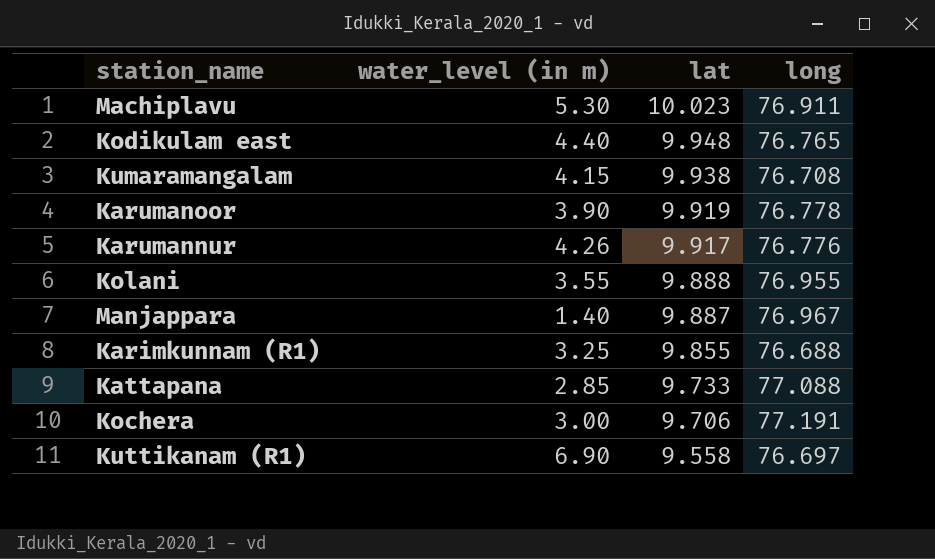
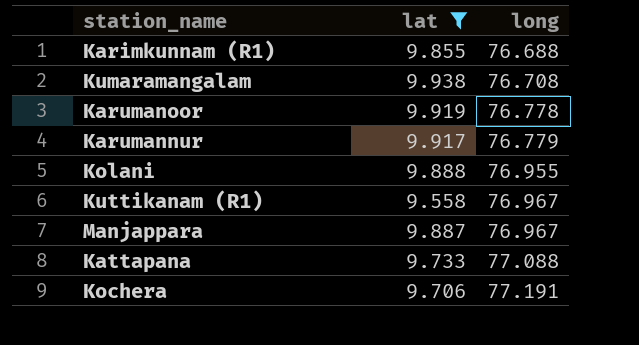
filter: none -> lat <= 9.938
row order: lat descending -> long ascending
column water_level (in m) | position: 2 -> none
Karumannur | long: 76.776 -> 76.779
Kuttikanam (R1) | long: 76.697 -> 76.967

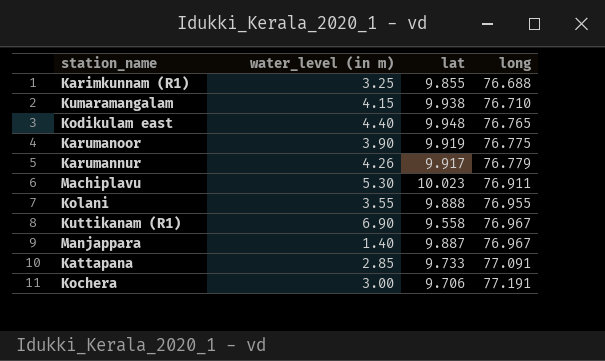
filter: lat <= 9.938 -> none
column water_level (in m) | position: none -> 2
Kumaramangalam | long: 76.708 -> 76.710
Karumanoor | long: 76.778 -> 76.775
Kattapana | long: 77.088 -> 77.091

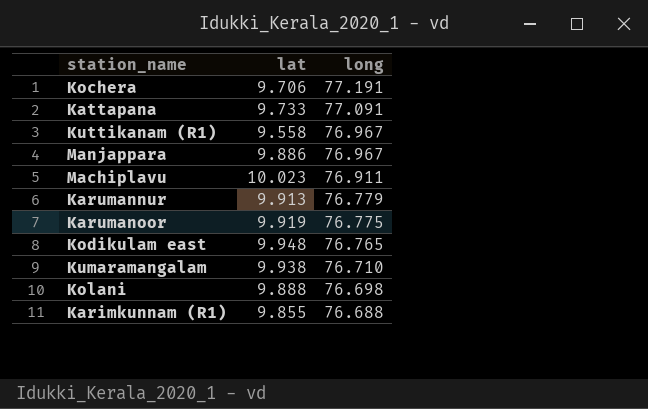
row order: long ascending -> long descending
column water_level (in m) | position: 2 -> none
Manjappara | lat: 9.887 -> 9.886
Karumannur | lat: 9.917 -> 9.913
Kolani | long: 76.955 -> 76.698

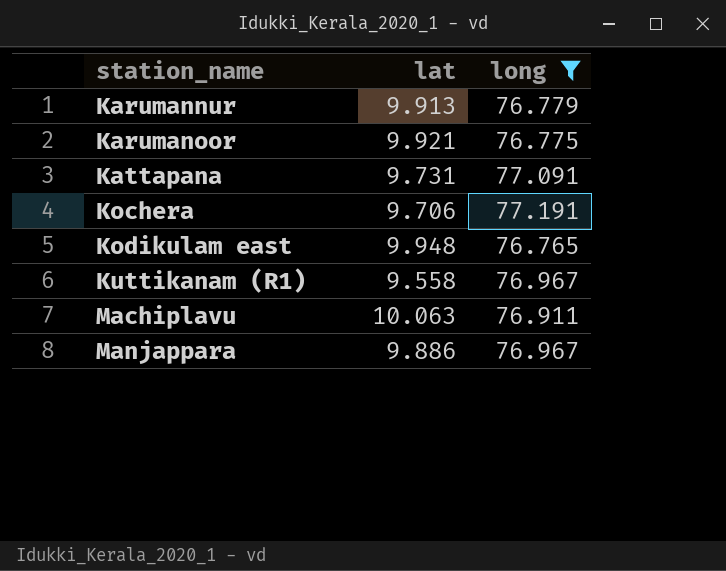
filter: none -> long >= 76.765
row order: long descending -> station_name ascending
Karumanoor | lat: 9.919 -> 9.921
Kattapana | lat: 9.733 -> 9.731
Machiplavu | lat: 10.023 -> 10.063

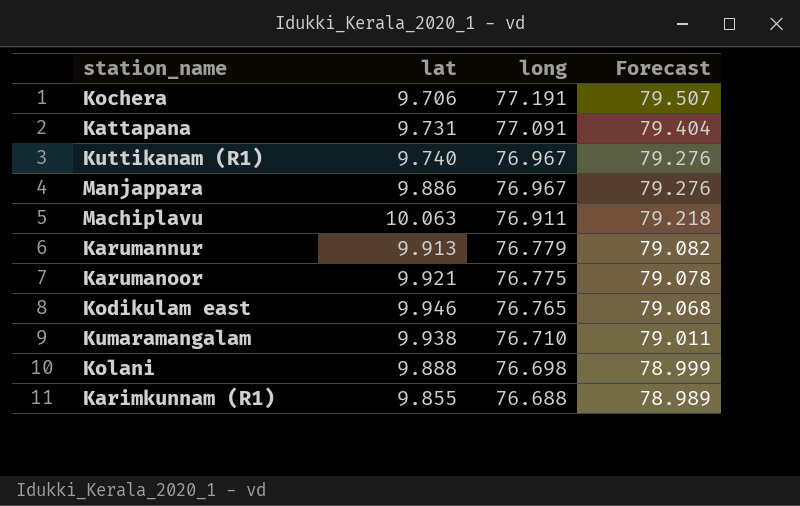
filter: long >= 76.765 -> none
row order: station_name ascending -> long descending
column Forecast | formula: none -> [long] * 1.03
Kuttikanam (R1) | lat: 9.558 -> 9.740
Kodikulam east | lat: 9.948 -> 9.946

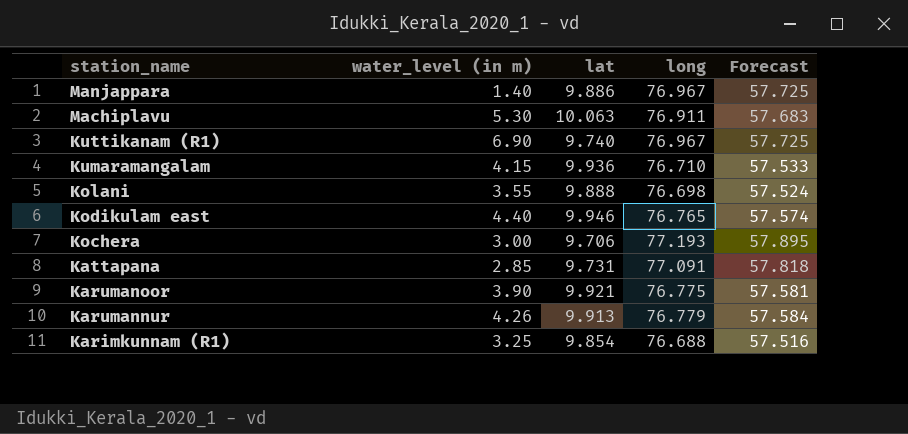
row order: long descending -> station_name descending
column water_level (in m) | position: none -> 2
column Forecast | formula: [long] * 1.03 -> [long] * 0.75
Kumaramangalam | lat: 9.938 -> 9.936
Kochera | long: 77.191 -> 77.193
Karimkunnam (R1) | lat: 9.855 -> 9.854

